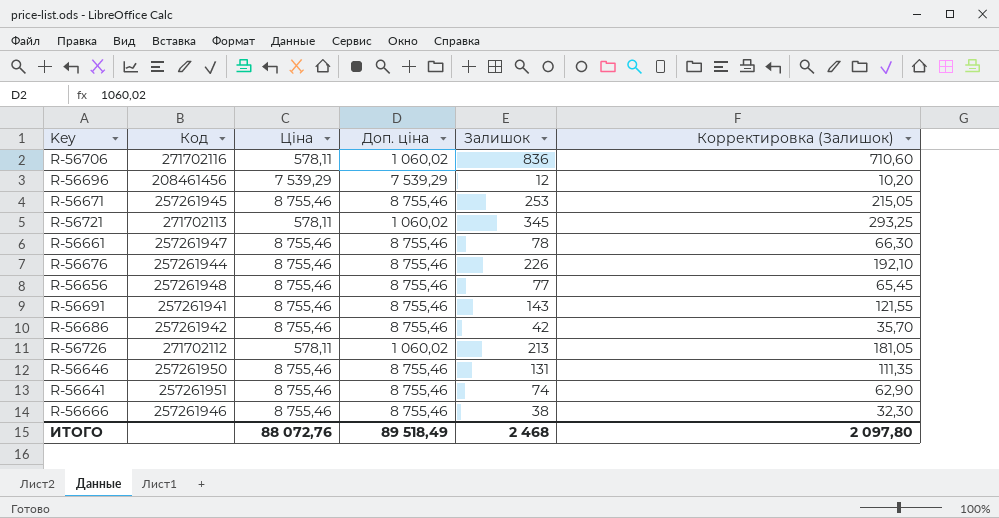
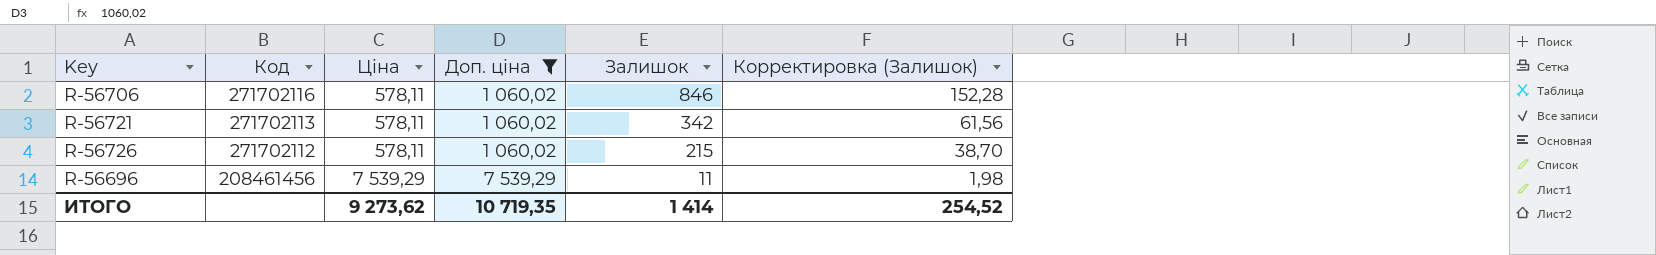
filter: none -> Доп. ціна != 8 755,46
row order: none -> Код descending
column Корректировка (Залишок) | formula: [Залишок] * 0,85 -> [Залишок] * 0,18
R-56706 | Залишок: 836 -> 846
R-56721 | Залишок: 345 -> 342
R-56726 | Залишок: 213 -> 215
R-56696 | Залишок: 12 -> 11
ИТОГО | Ціна: 88 072,76 -> 9 273,62
ИТОГО | Доп. ціна: 89 518,49 -> 10 719,35
ИТОГО | Залишок: 2 468 -> 1 414
ИТОГО | Корректировка (Залишок): 2 097,80 -> 254,52

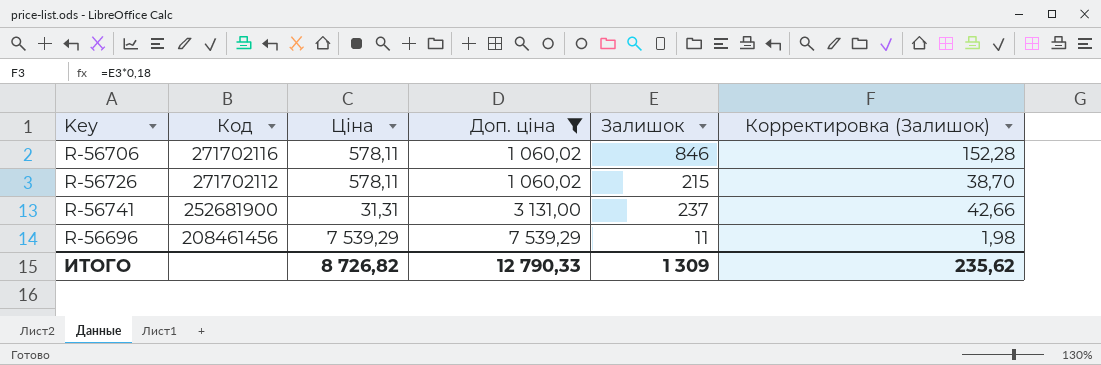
row R-56721: 271702113 | 578,11 | 1 060,02 | 342 | 61,56 -> none
row R-56741: none -> 252681900 | 31,31 | 3 131,00 | 237 | 42,66
ИТОГО | Ціна: 9 273,62 -> 8 726,82
ИТОГО | Доп. ціна: 10 719,35 -> 12 790,33
ИТОГО | Залишок: 1 414 -> 1 309
ИТОГО | Корректировка (Залишок): 254,52 -> 235,62

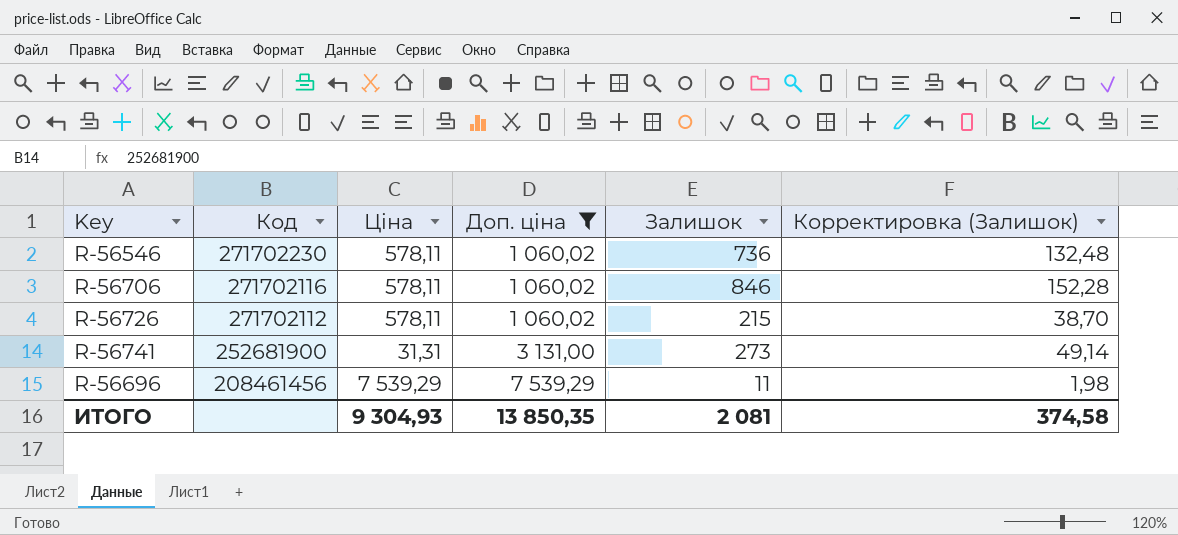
row R-56546: none -> 271702230 | 578,11 | 1 060,02 | 736 | 132,48
R-56741 | Залишок: 237 -> 273
R-56741 | Корректировка (Залишок): 42,66 -> 49,14
ИТОГО | Ціна: 8 726,82 -> 9 304,93
ИТОГО | Доп. ціна: 12 790,33 -> 13 850,35
ИТОГО | Залишок: 1 309 -> 2 081
ИТОГО | Корректировка (Залишок): 235,62 -> 374,58

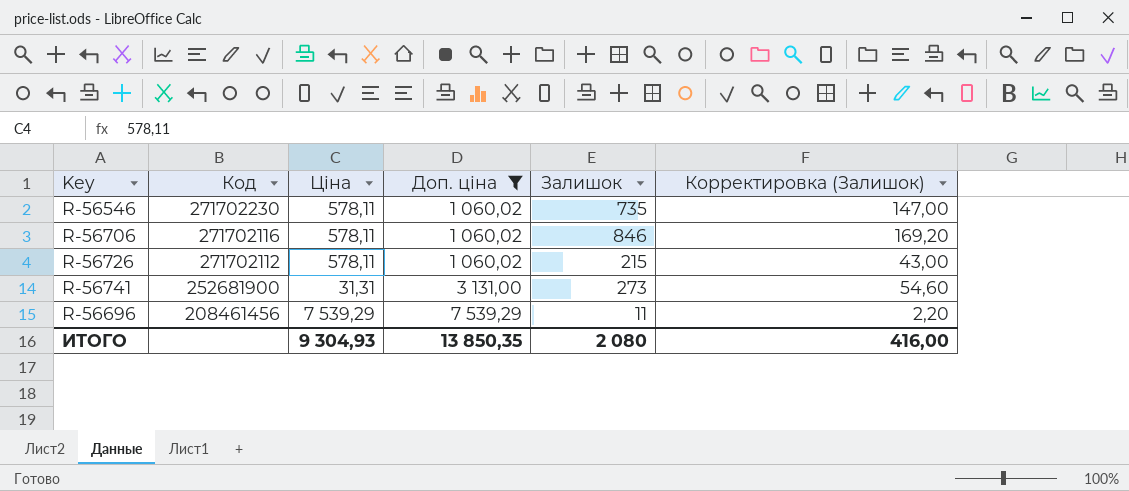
column Корректировка (Залишок) | formula: [Залишок] * 0,18 -> [Залишок] * 0,2
R-56546 | Залишок: 736 -> 735
ИТОГО | Залишок: 2 081 -> 2 080
ИТОГО | Корректировка (Залишок): 374,58 -> 416,00

